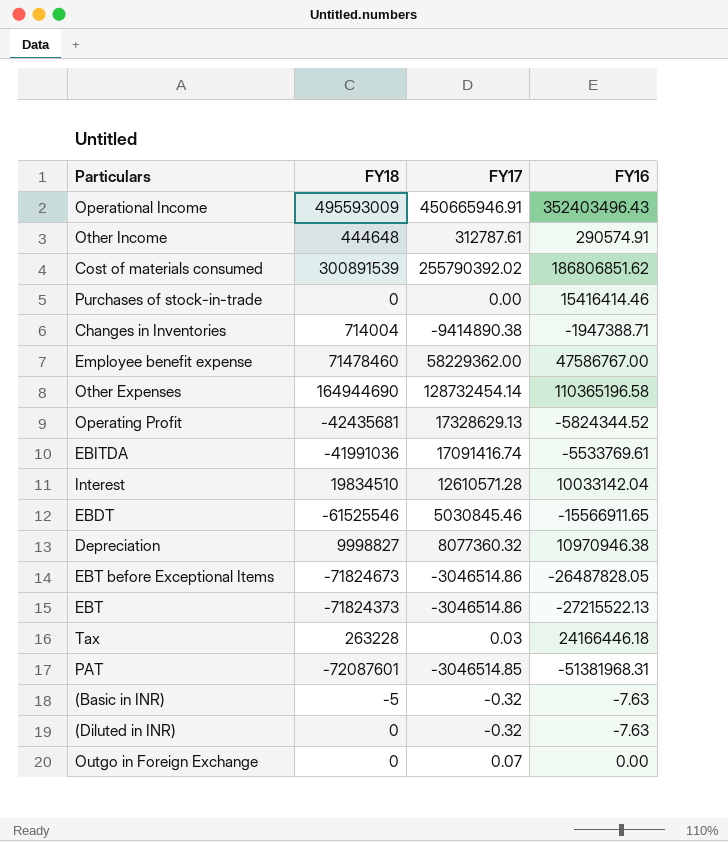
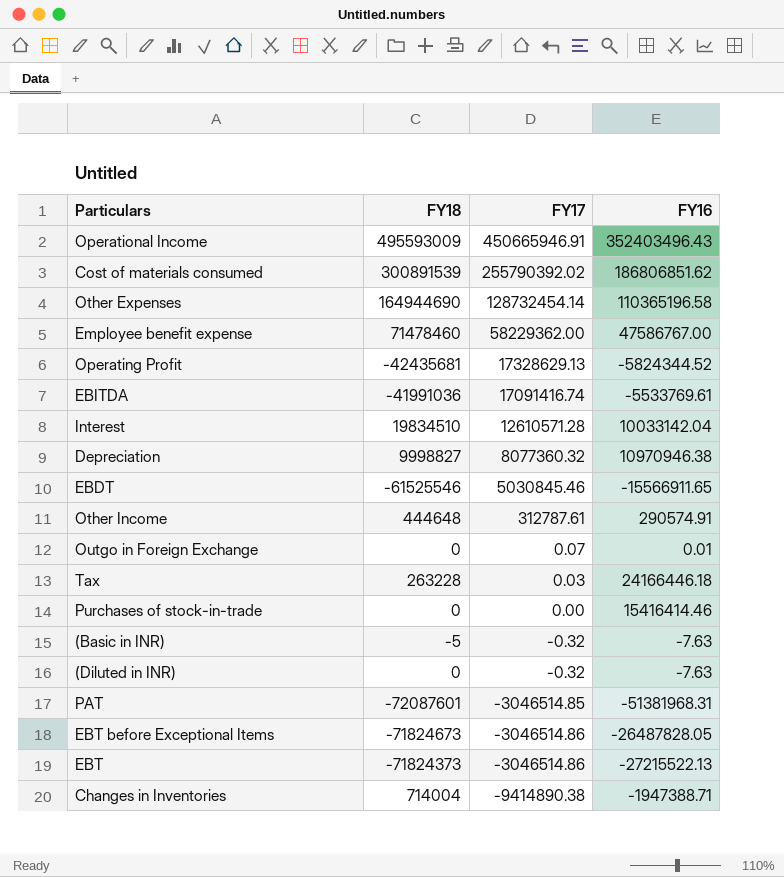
row order: none -> FY17 descending
Outgo in Foreign Exchange | FY16: 0.00 -> 0.01

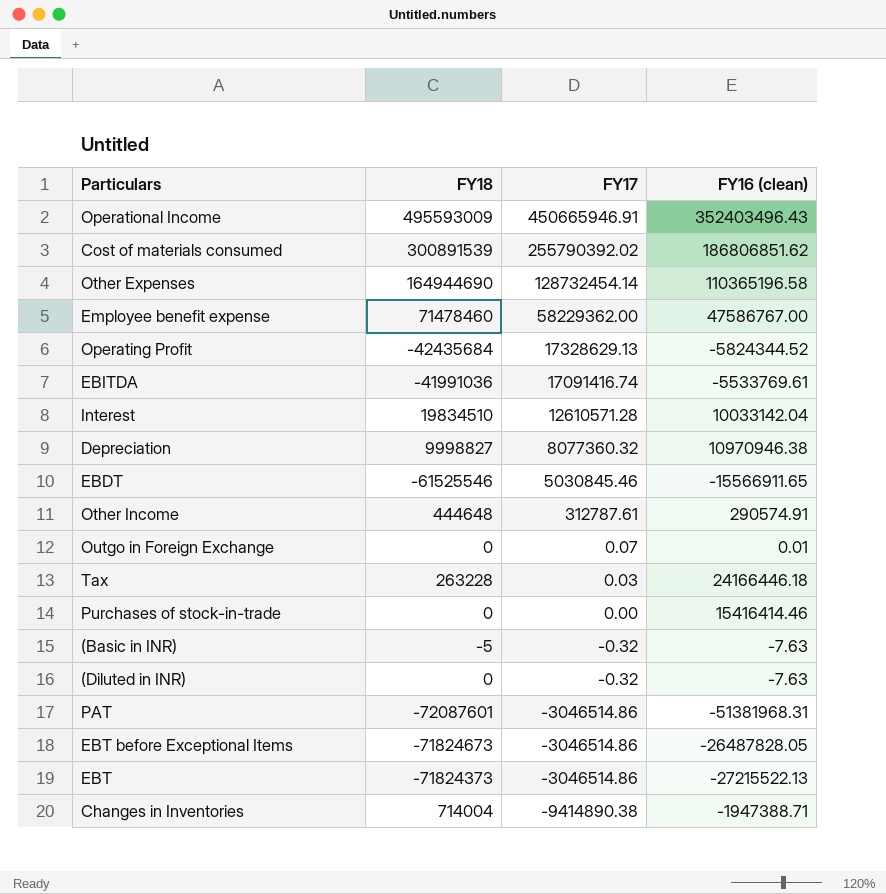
column name: FY16 -> FY16 (clean)
Operating Profit | FY18: -42435681 -> -42435684
PAT | FY17: -3046514.85 -> -3046514.86

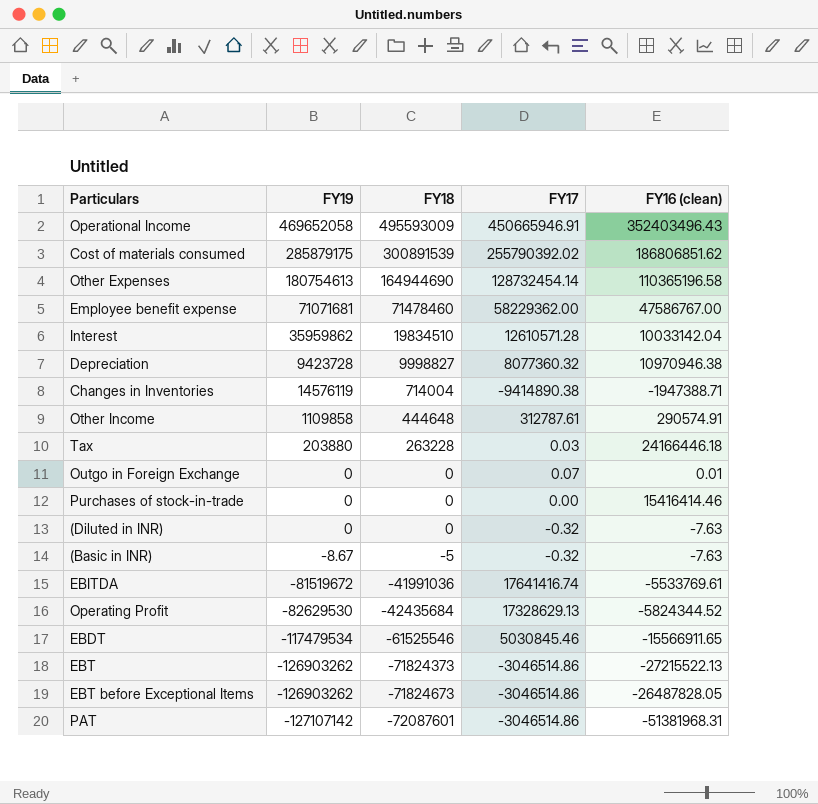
row order: FY17 descending -> FY18 descending
column FY19 | position: none -> 2
EBITDA | FY17: 17091416.74 -> 17641416.74

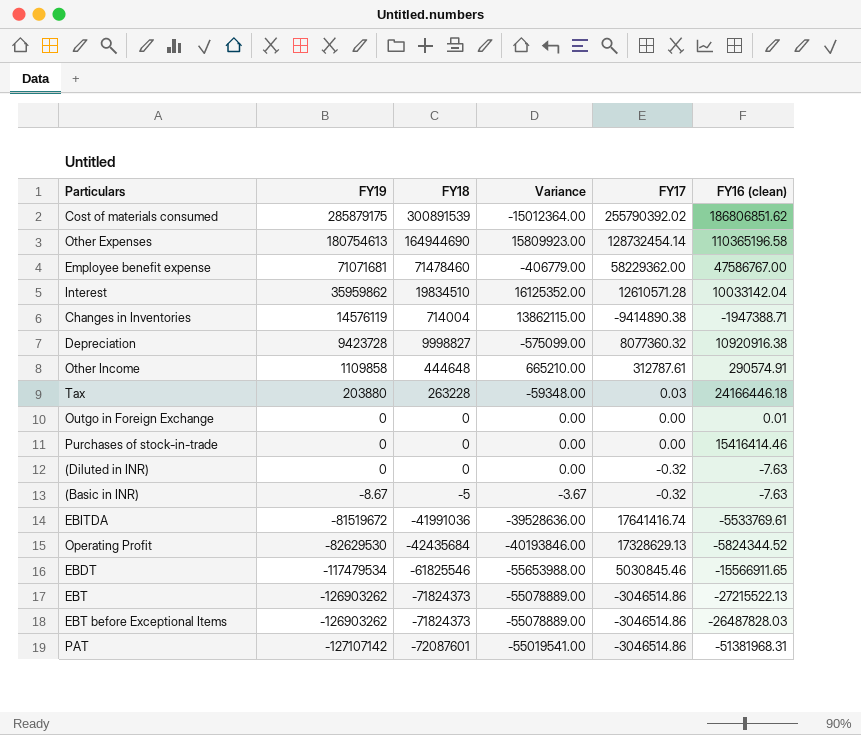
row order: FY18 descending -> FY19 descending
column Variance | formula: none -> [FY19] - [FY18]
row Operational Income: 469652058 | 495593009 | 450665946.91 | 352403496.43 -> none
Depreciation | FY16 (clean): 10970946.38 -> 10920916.38
Outgo in Foreign Exchange | FY17: 0.07 -> 0.00
EBDT | FY18: -61525546 -> -61825546
EBT before Exceptional Items | FY18: -71824673 -> -71824373
EBT before Exceptional Items | FY16 (clean): -26487828.05 -> -26487828.03

